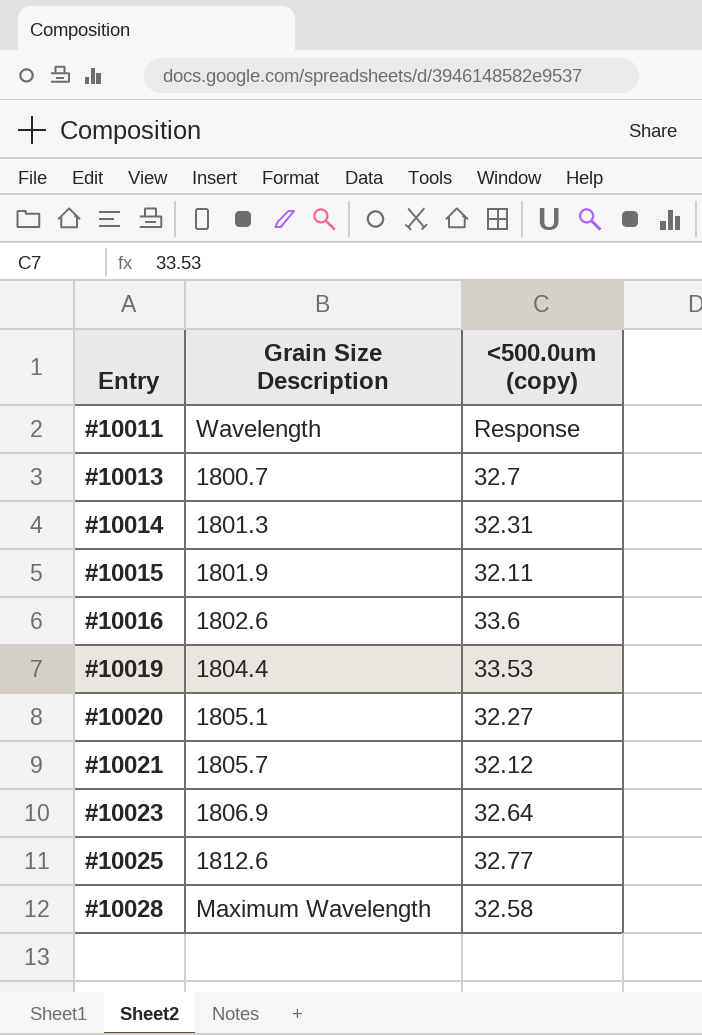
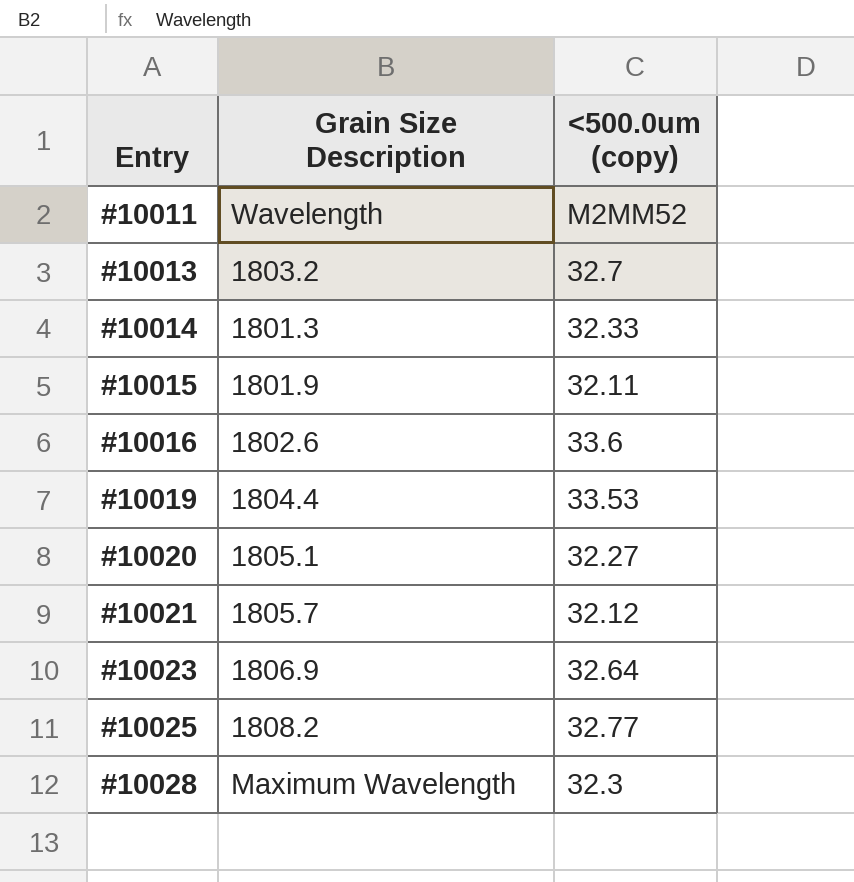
#10011 | <500.0um (copy): Response -> M2MM52
#10013 | Grain Size Description: 1800.7 -> 1803.2
#10014 | <500.0um (copy): 32.31 -> 32.33
#10025 | Grain Size Description: 1812.6 -> 1808.2
#10028 | <500.0um (copy): 32.58 -> 32.3

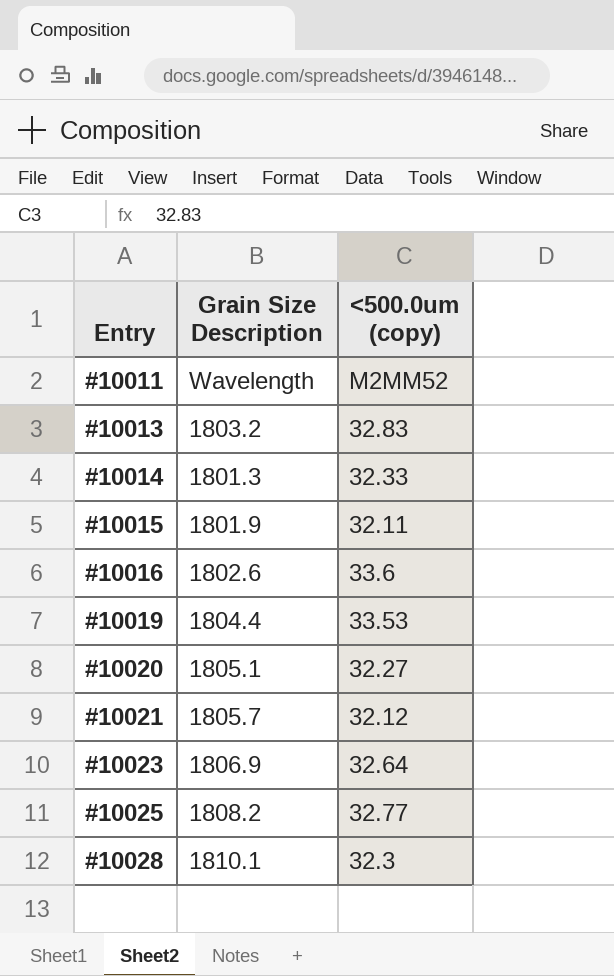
#10013 | <500.0um (copy): 32.7 -> 32.83
#10028 | Grain Size Description: Maximum Wavelength -> 1810.1

